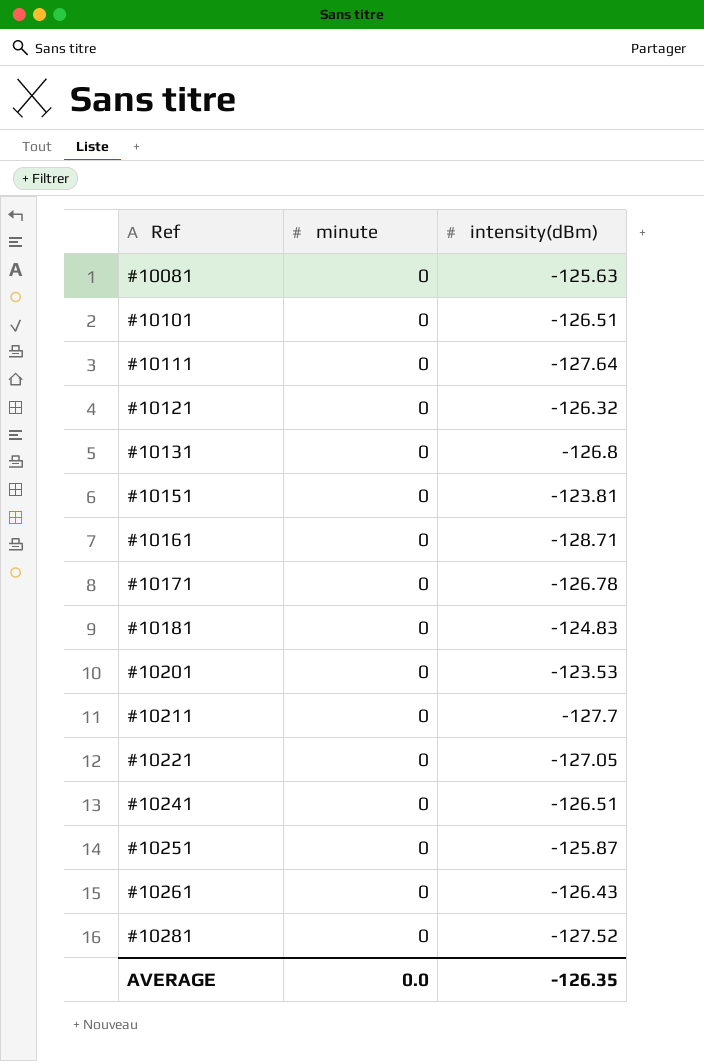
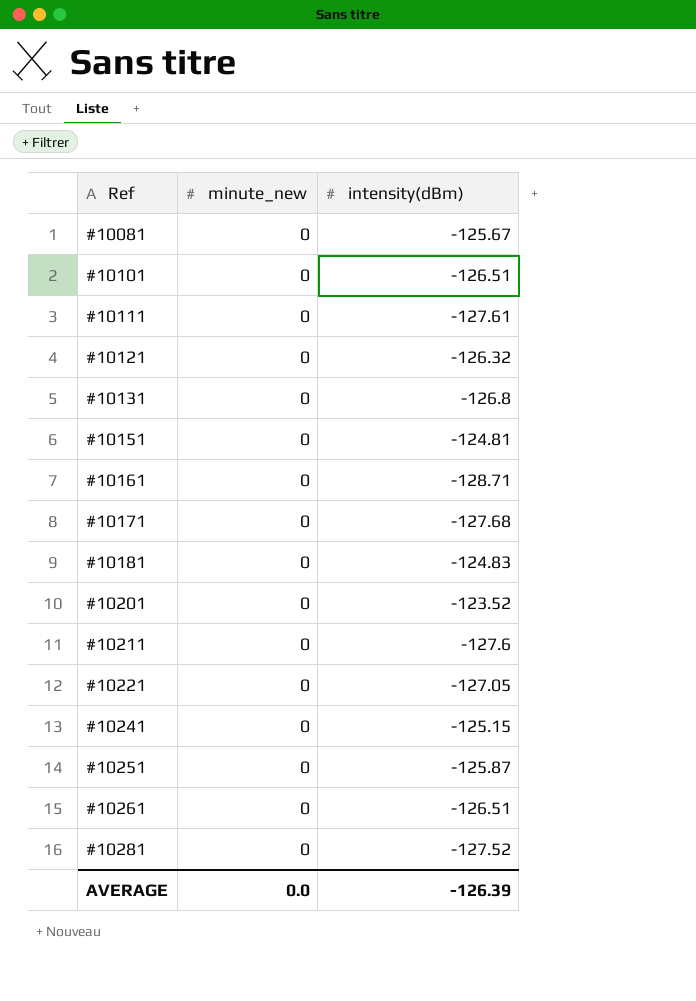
column name: minute -> minute_new
#10081 | intensity(dBm): -125.63 -> -125.67
#10111 | intensity(dBm): -127.64 -> -127.61
#10151 | intensity(dBm): -123.81 -> -124.81
#10171 | intensity(dBm): -126.78 -> -127.68
#10201 | intensity(dBm): -123.53 -> -123.52
#10211 | intensity(dBm): -127.7 -> -127.6
#10241 | intensity(dBm): -126.51 -> -125.15
#10261 | intensity(dBm): -126.43 -> -126.51
AVERAGE | intensity(dBm): -126.35 -> -126.39

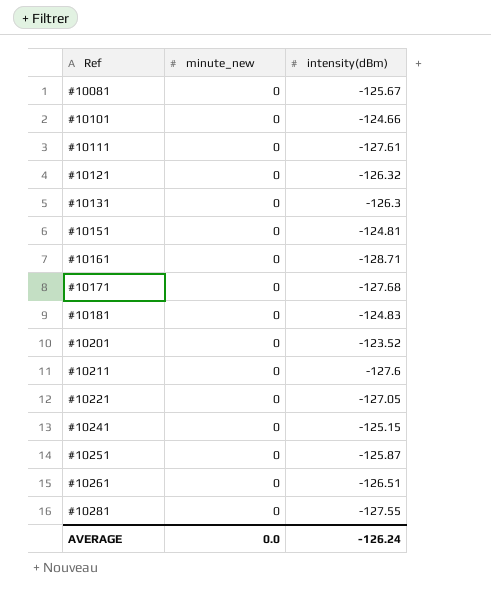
#10101 | intensity(dBm): -126.51 -> -124.66
#10131 | intensity(dBm): -126.8 -> -126.3
#10281 | intensity(dBm): -127.52 -> -127.55
AVERAGE | intensity(dBm): -126.39 -> -126.24

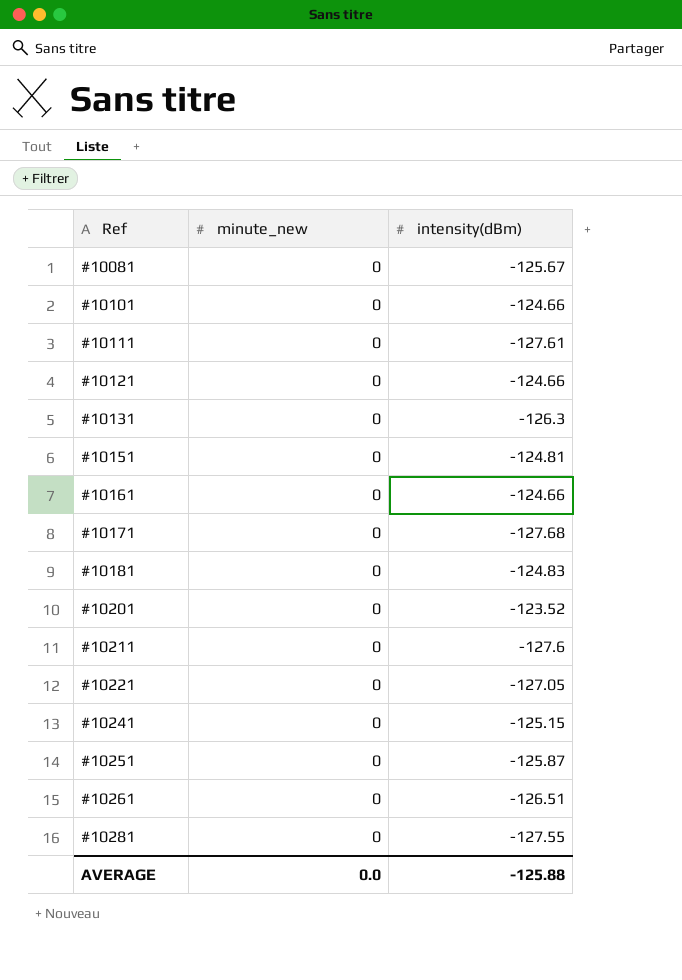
#10121 | intensity(dBm): -126.32 -> -124.66
#10161 | intensity(dBm): -128.71 -> -124.66
AVERAGE | intensity(dBm): -126.24 -> -125.88

